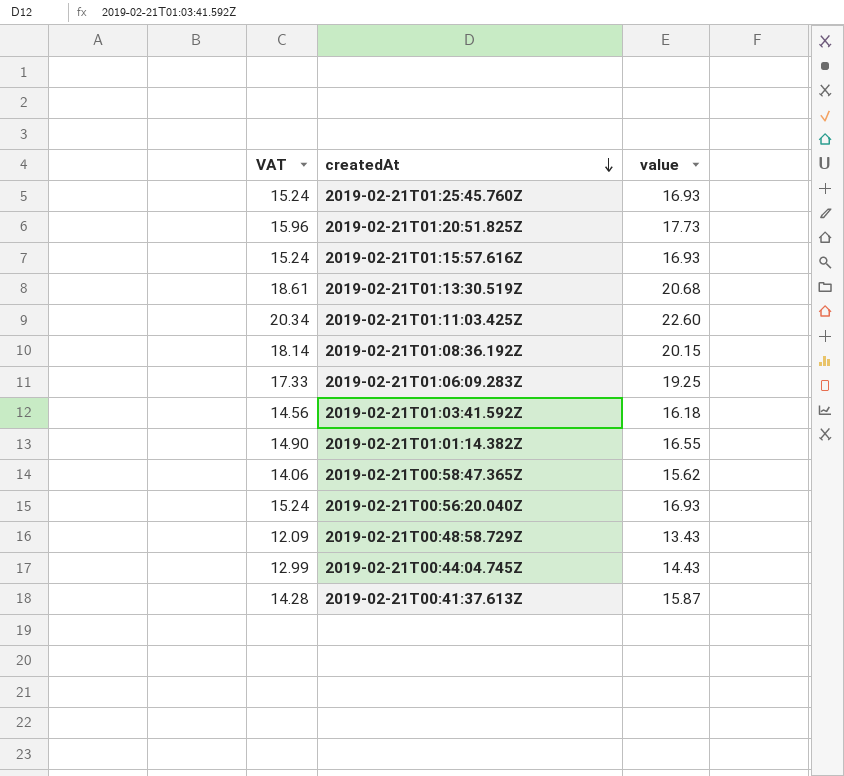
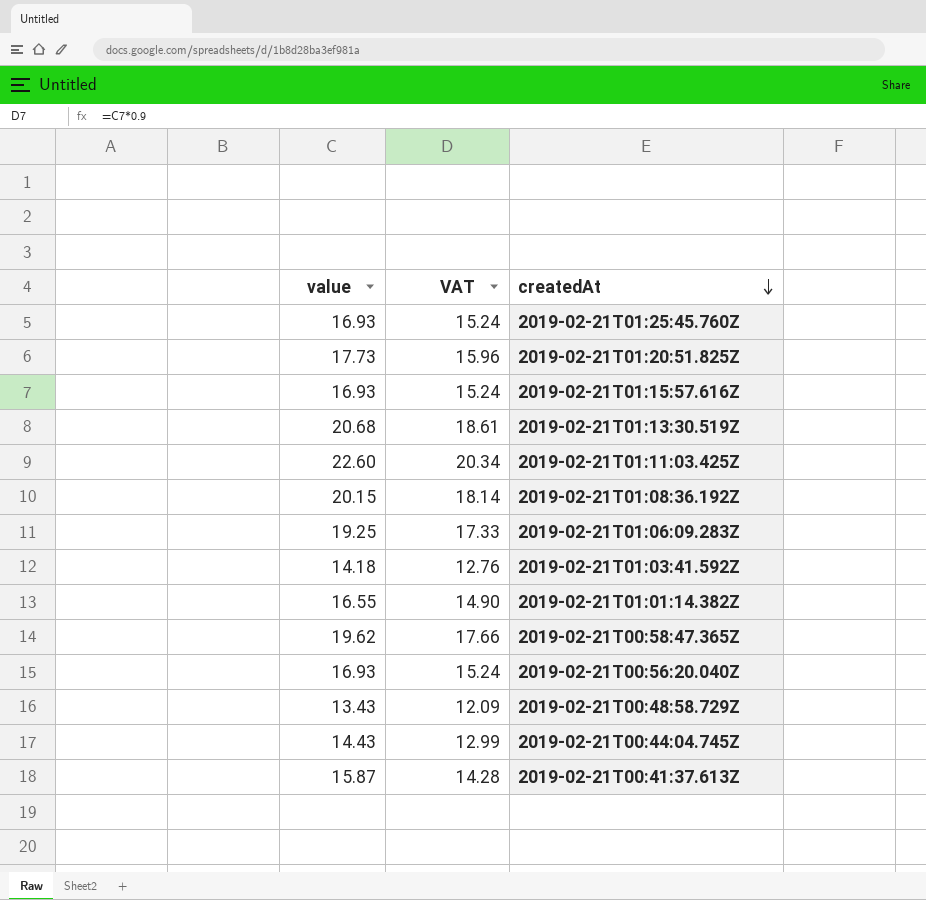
column value | position: 3 -> 1
2019-02-21T01:03:41.592Z | value: 16.18 -> 14.18
2019-02-21T01:03:41.592Z | VAT: 14.56 -> 12.76
2019-02-21T00:58:47.365Z | value: 15.62 -> 19.62
2019-02-21T00:58:47.365Z | VAT: 14.06 -> 17.66

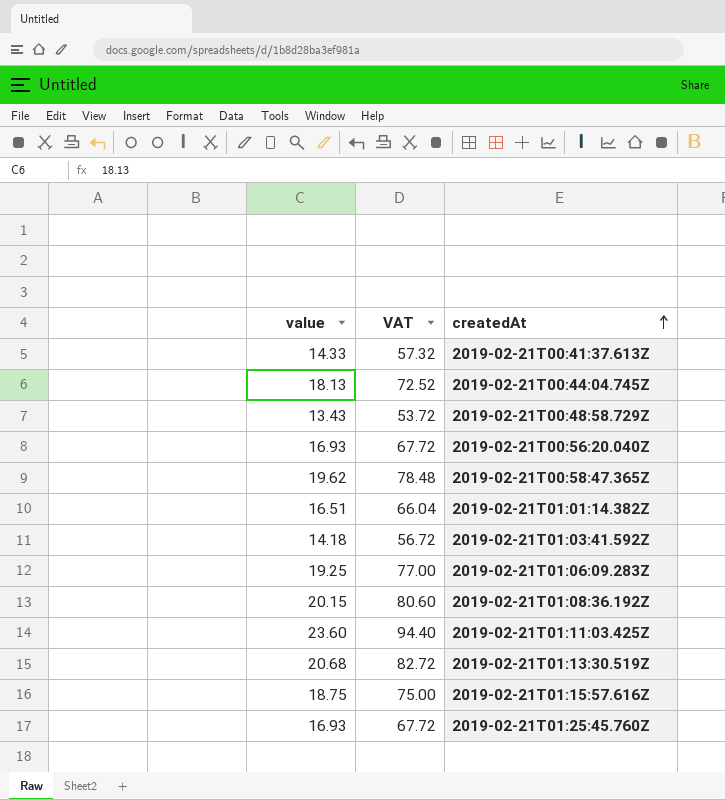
row order: createdAt descending -> createdAt ascending
column VAT | formula: [value] * 0.9 -> [value] * 4
row 2019-02-21T01:20:51.825Z: 17.73 | 15.96 -> none
2019-02-21T00:41:37.613Z | value: 15.87 -> 14.33
2019-02-21T00:44:04.745Z | value: 14.43 -> 18.13
2019-02-21T01:01:14.382Z | value: 16.55 -> 16.51
2019-02-21T01:11:03.425Z | value: 22.60 -> 23.60
2019-02-21T01:15:57.616Z | value: 16.93 -> 18.75

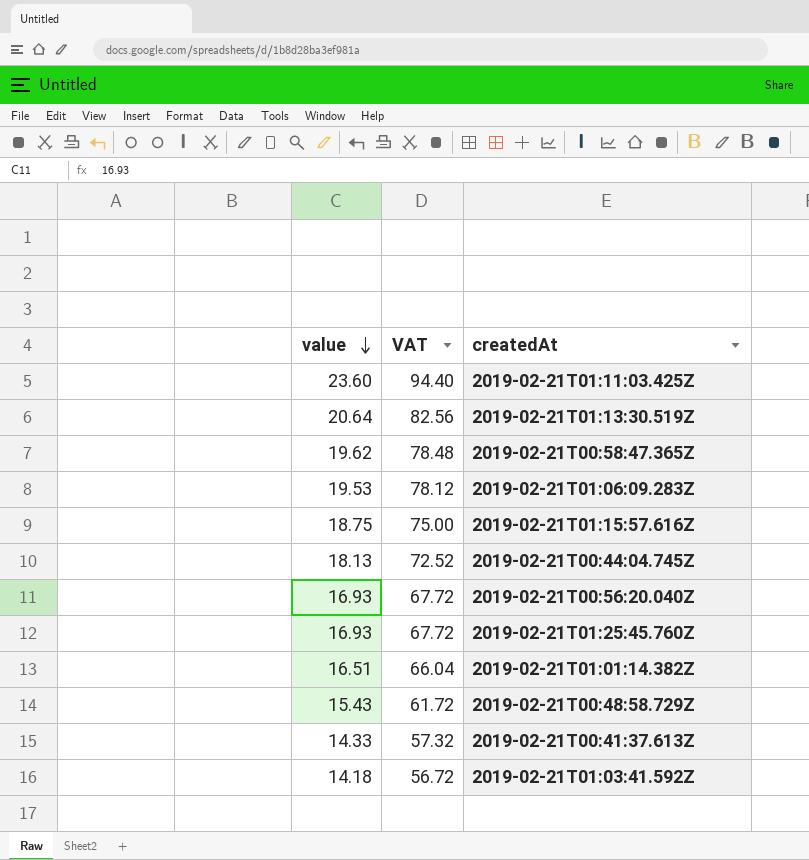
row order: createdAt ascending -> value descending
row 2019-02-21T01:08:36.192Z: 20.15 | 80.60 -> none
2019-02-21T01:13:30.519Z | value: 20.68 -> 20.64
2019-02-21T01:13:30.519Z | VAT: 82.72 -> 82.56
2019-02-21T01:06:09.283Z | value: 19.25 -> 19.53
2019-02-21T01:06:09.283Z | VAT: 77.00 -> 78.12
2019-02-21T00:48:58.729Z | value: 13.43 -> 15.43
2019-02-21T00:48:58.729Z | VAT: 53.72 -> 61.72

